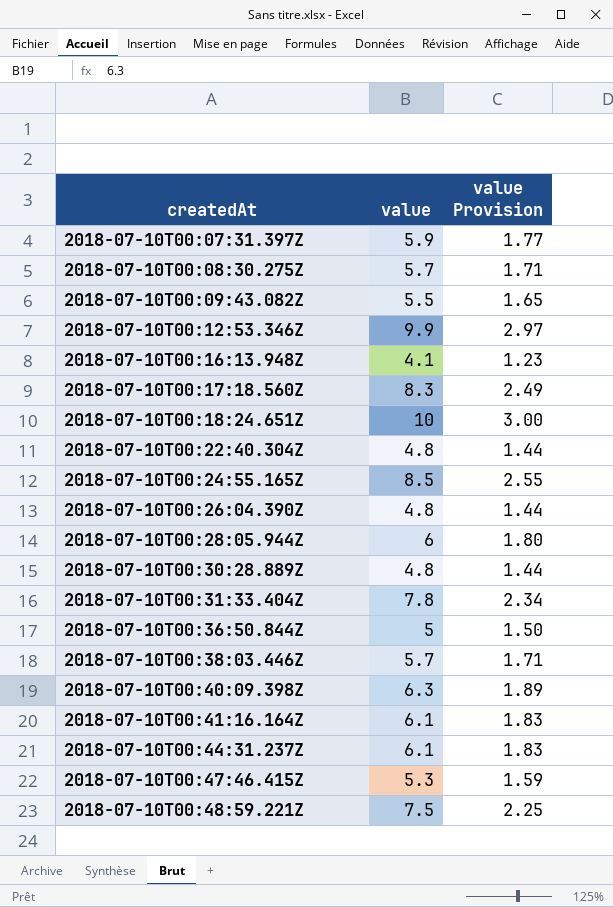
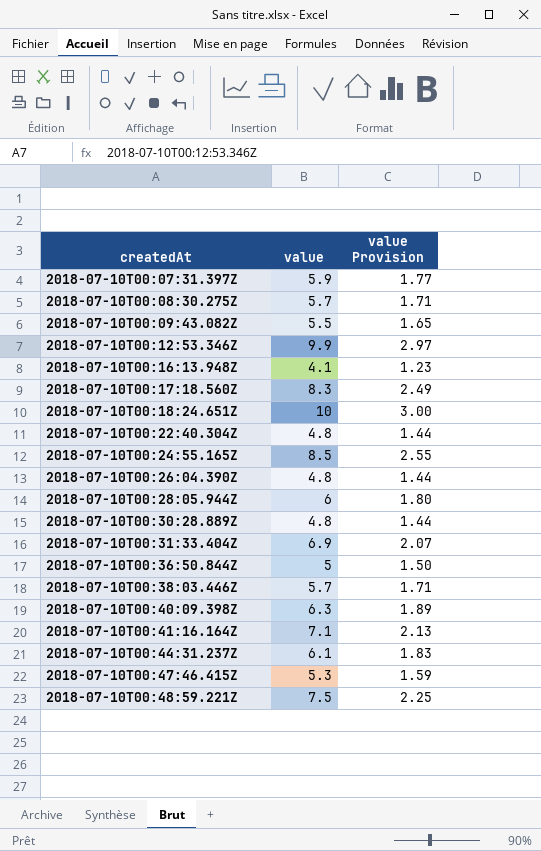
2018-07-10T00:31:33.404Z | value: 7.8 -> 6.9
2018-07-10T00:31:33.404Z | value Provision: 2.34 -> 2.07
2018-07-10T00:41:16.164Z | value: 6.1 -> 7.1
2018-07-10T00:41:16.164Z | value Provision: 1.83 -> 2.13

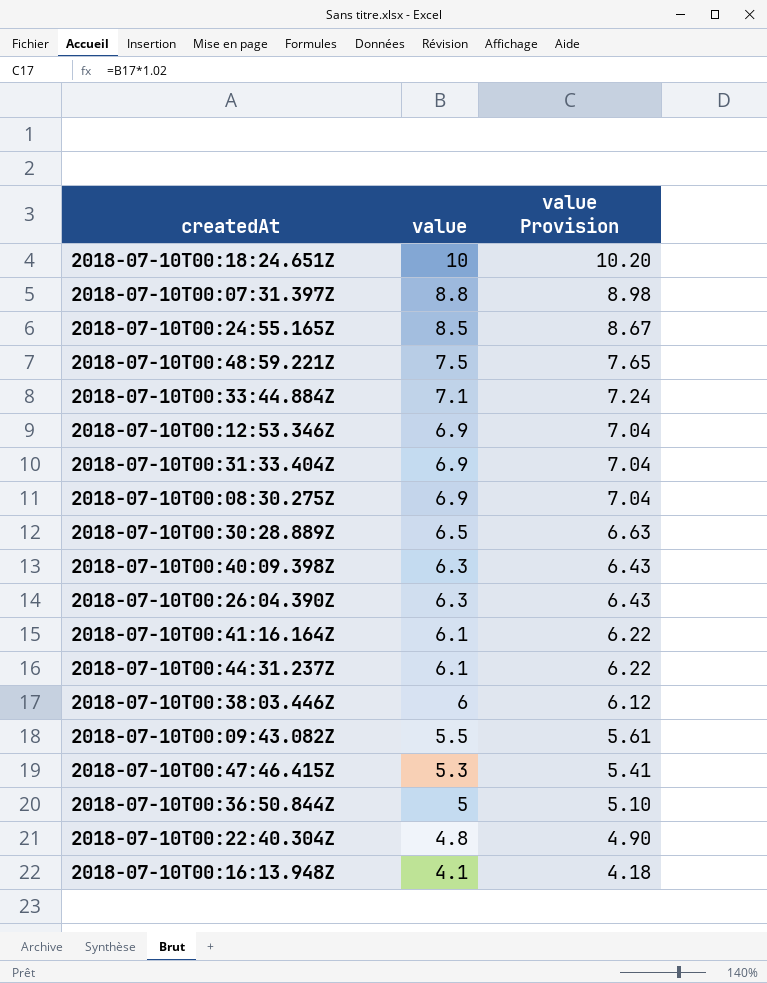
row order: createdAt ascending -> value descending
column value Provision | formula: [value] * 0.3 -> [value] * 1.02
row 2018-07-10T00:17:18.560Z: 8.3 | 2.49 -> none
row 2018-07-10T00:28:05.944Z: 6 | 1.80 -> none
2018-07-10T00:07:31.397Z | value: 5.9 -> 8.8
row 2018-07-10T00:33:44.884Z: none -> 7.1 | 7.24
2018-07-10T00:12:53.346Z | value: 9.9 -> 6.9
2018-07-10T00:08:30.275Z | value: 5.7 -> 6.9
2018-07-10T00:30:28.889Z | value: 4.8 -> 6.5
2018-07-10T00:26:04.390Z | value: 4.8 -> 6.3
2018-07-10T00:41:16.164Z | value: 7.1 -> 6.1
2018-07-10T00:38:03.446Z | value: 5.7 -> 6

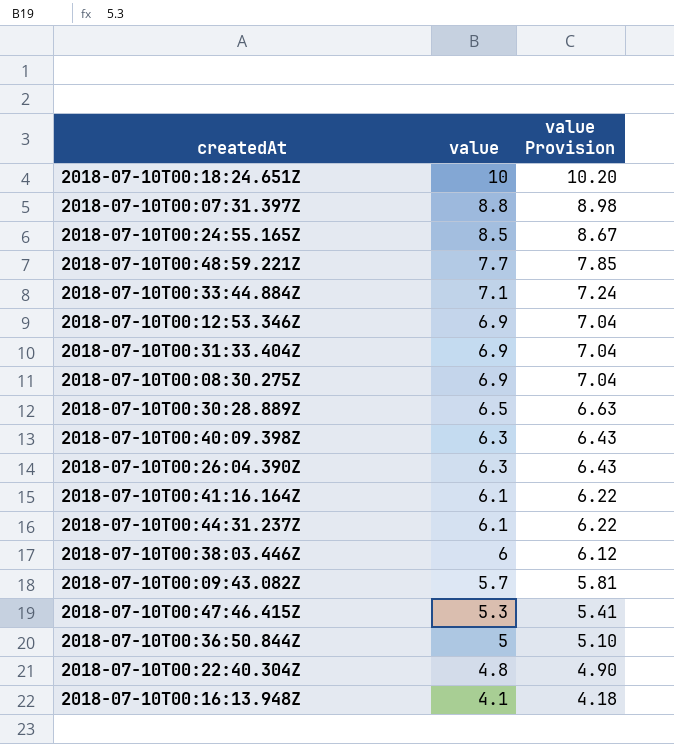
2018-07-10T00:48:59.221Z | value: 7.5 -> 7.7
2018-07-10T00:48:59.221Z | value Provision: 7.65 -> 7.85
2018-07-10T00:09:43.082Z | value: 5.5 -> 5.7
2018-07-10T00:09:43.082Z | value Provision: 5.61 -> 5.81

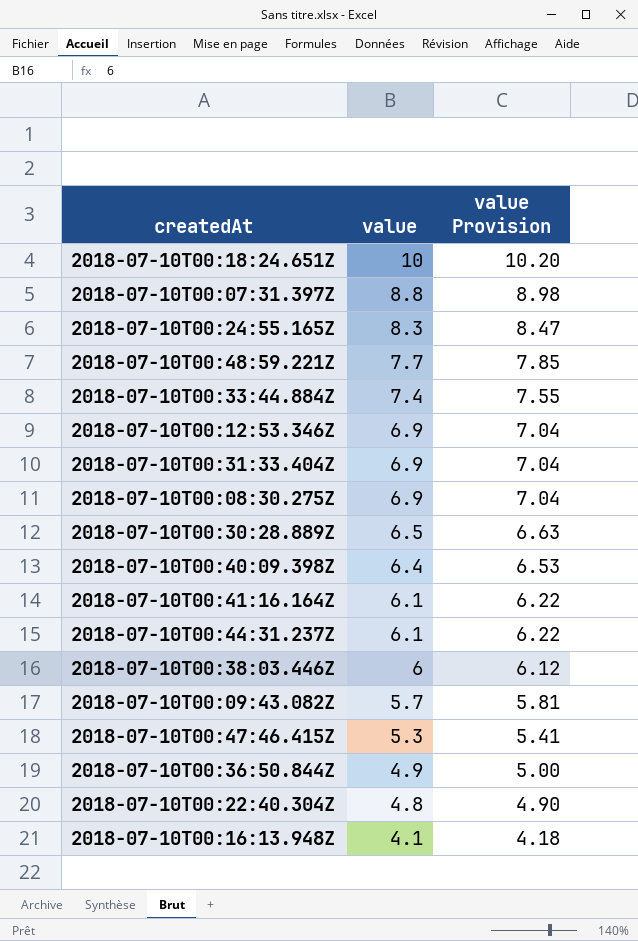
row 2018-07-10T00:26:04.390Z: 6.3 | 6.43 -> none
2018-07-10T00:24:55.165Z | value: 8.5 -> 8.3
2018-07-10T00:24:55.165Z | value Provision: 8.67 -> 8.47
2018-07-10T00:33:44.884Z | value: 7.1 -> 7.4
2018-07-10T00:33:44.884Z | value Provision: 7.24 -> 7.55
2018-07-10T00:40:09.398Z | value: 6.3 -> 6.4
2018-07-10T00:40:09.398Z | value Provision: 6.43 -> 6.53
2018-07-10T00:36:50.844Z | value: 5 -> 4.9
2018-07-10T00:36:50.844Z | value Provision: 5.10 -> 5.00

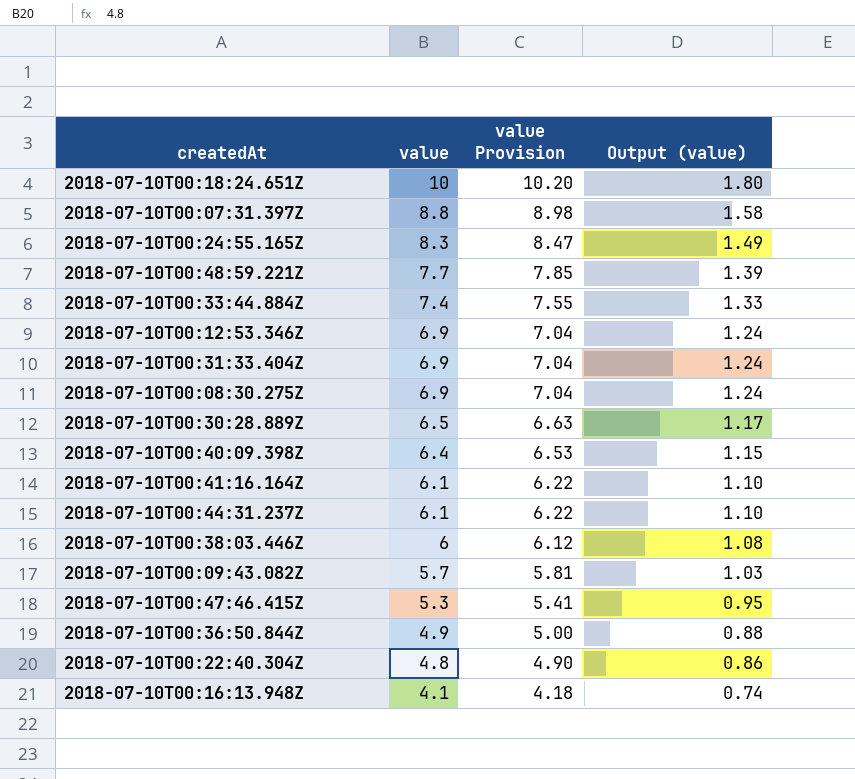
column Output (value) | formula: none -> [value] * 0.18

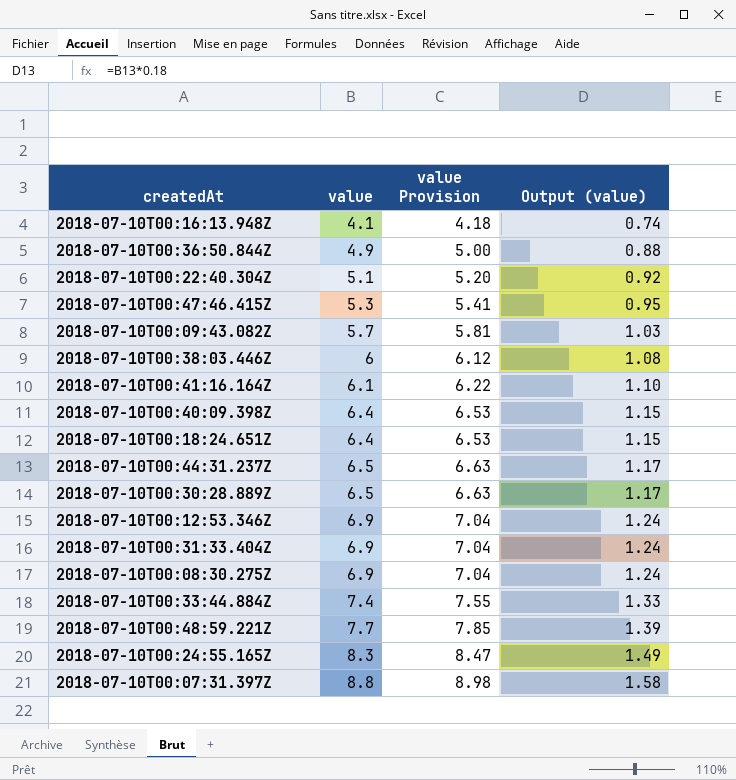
row order: value descending -> value ascending
2018-07-10T00:22:40.304Z | value: 4.8 -> 5.1
2018-07-10T00:22:40.304Z | value Provision: 4.90 -> 5.20
2018-07-10T00:22:40.304Z | Output (value): 0.86 -> 0.92
2018-07-10T00:18:24.651Z | value: 10 -> 6.4
2018-07-10T00:18:24.651Z | value Provision: 10.20 -> 6.53
2018-07-10T00:18:24.651Z | Output (value): 1.80 -> 1.15
2018-07-10T00:44:31.237Z | value: 6.1 -> 6.5
2018-07-10T00:44:31.237Z | value Provision: 6.22 -> 6.63
2018-07-10T00:44:31.237Z | Output (value): 1.10 -> 1.17

